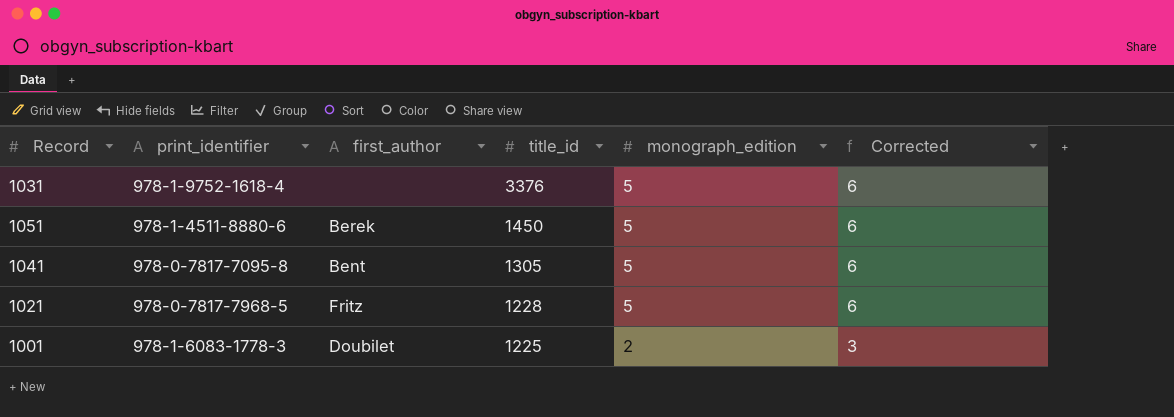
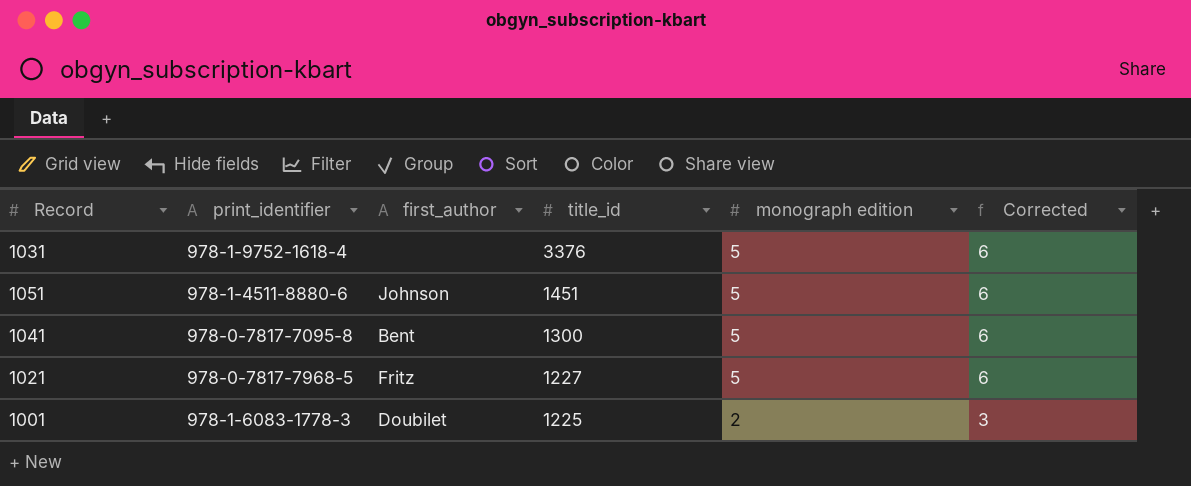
column name: monograph_edition -> monograph edition
1051 | first_author: Berek -> Johnson
1051 | title_id: 1450 -> 1451
1041 | title_id: 1305 -> 1300
1021 | title_id: 1228 -> 1227

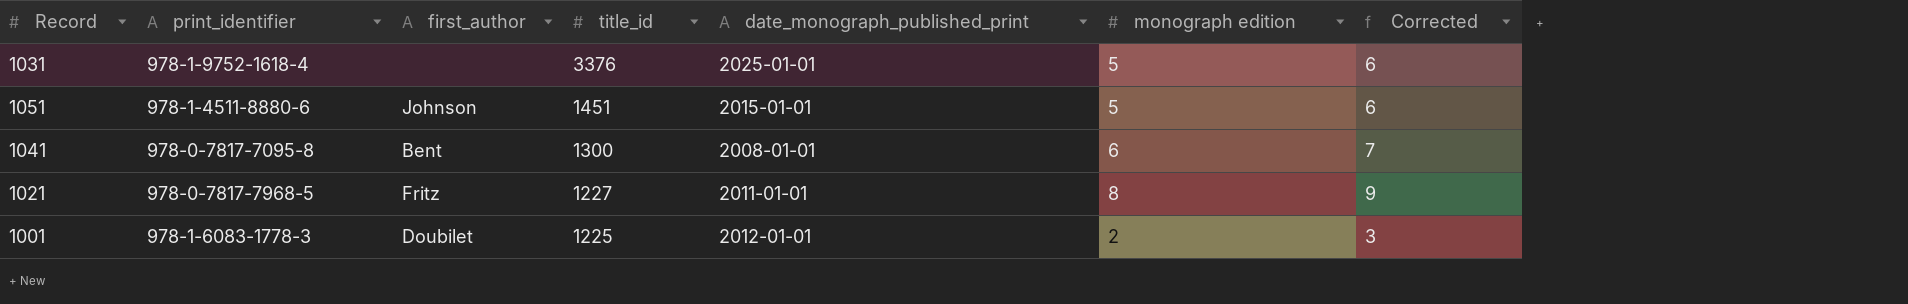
column date_monograph_published_print | position: none -> 5
1041 | monograph edition: 5 -> 6
1041 | Corrected: 6 -> 7
1021 | monograph edition: 5 -> 8
1021 | Corrected: 6 -> 9

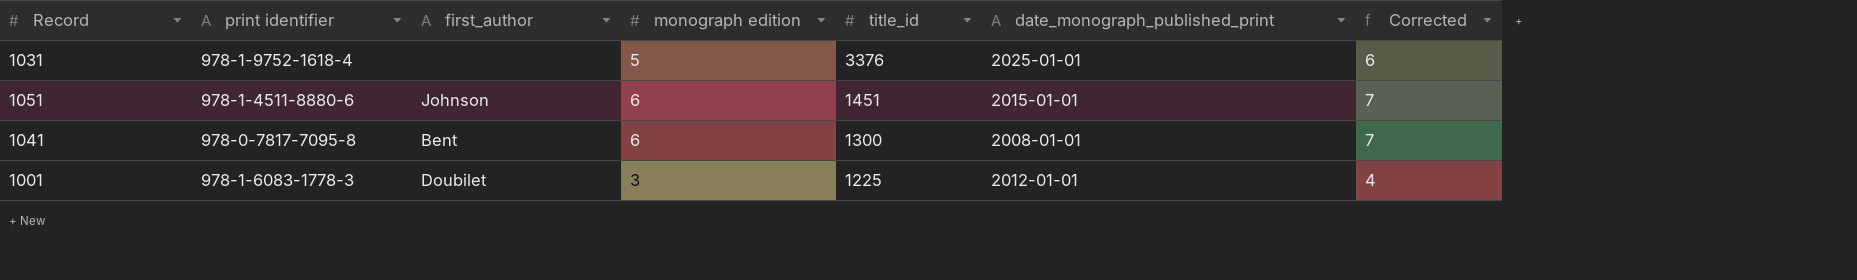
column name: print_identifier -> print identifier
column monograph edition | position: 6 -> 4
row 1021: 978-0-7817-7968-5 | Fritz | 1227 | 2011-01-01 | 8 | 9 -> none
1051 | monograph edition: 5 -> 6
1051 | Corrected: 6 -> 7
1001 | monograph edition: 2 -> 3
1001 | Corrected: 3 -> 4

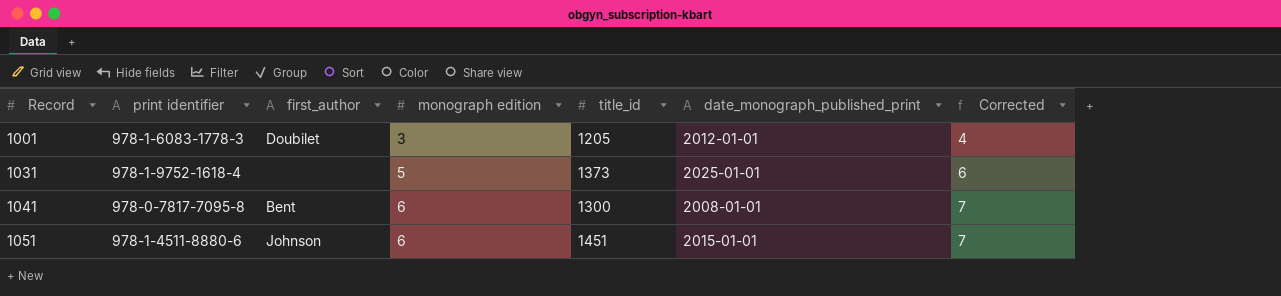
row order: title_id descending -> Record ascending
1001 | title_id: 1225 -> 1205
1031 | title_id: 3376 -> 1373

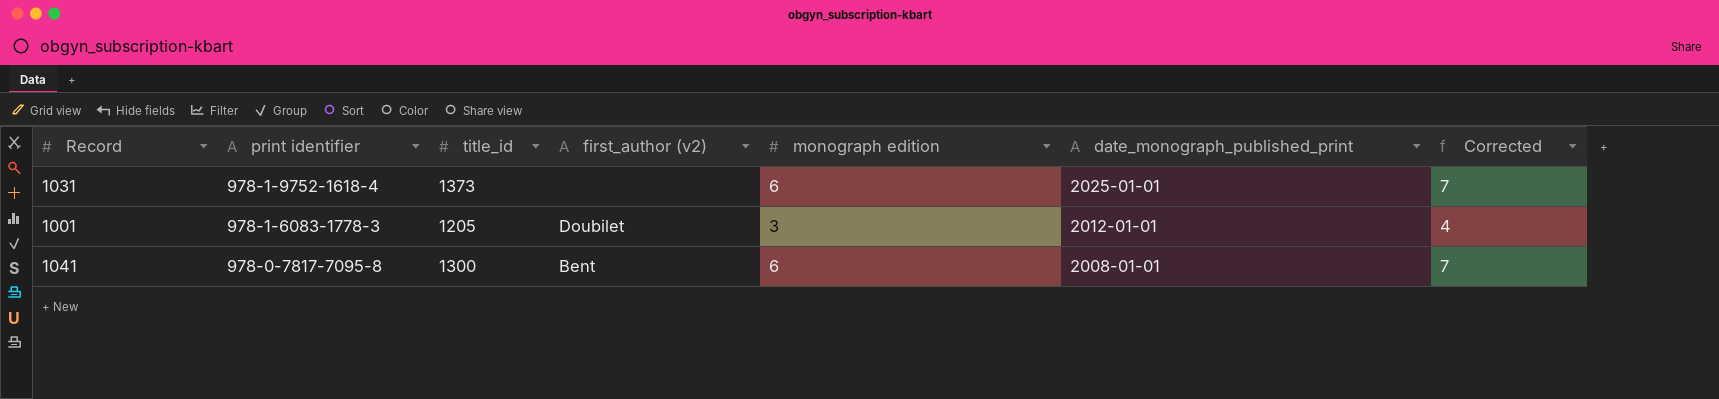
row order: Record ascending -> print identifier descending
column title_id | position: 5 -> 3
column name: first_author -> first_author (v2)
row 1051: 978-1-4511-8880-6 | Johnson | 6 | 1451 | 2015-01-01 | 7 -> none
1031 | monograph edition: 5 -> 6
1031 | Corrected: 6 -> 7

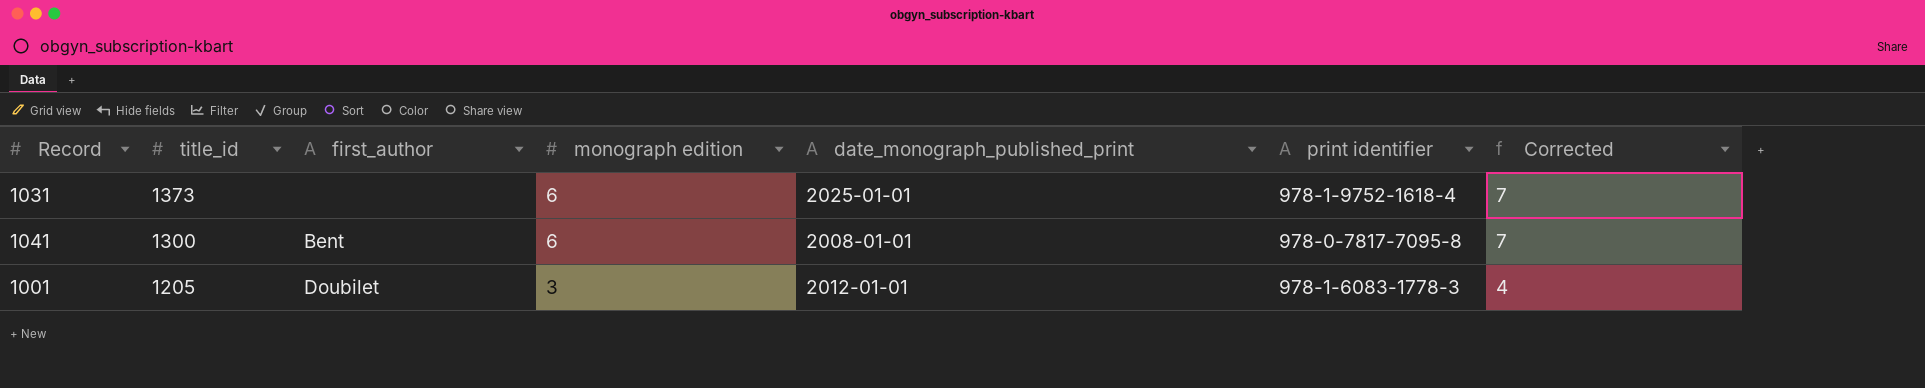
row order: print identifier descending -> title_id descending
column name: first_author (v2) -> first_author
column print identifier | position: 2 -> 6

